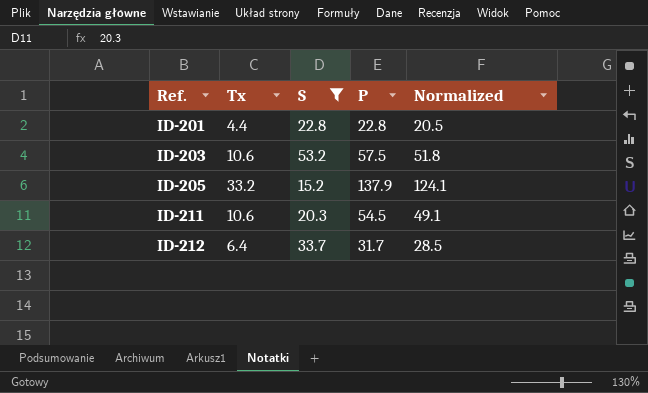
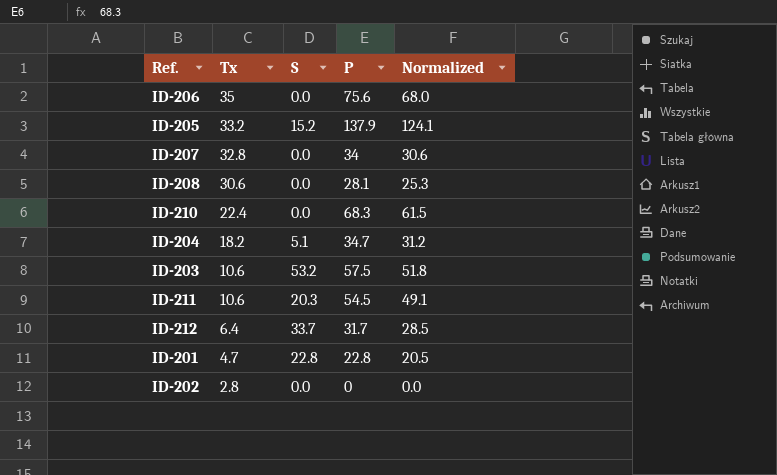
filter: S >= 15.2 -> none
row order: Ref. ascending -> Tx descending
ID-201 | Tx: 4.4 -> 4.7

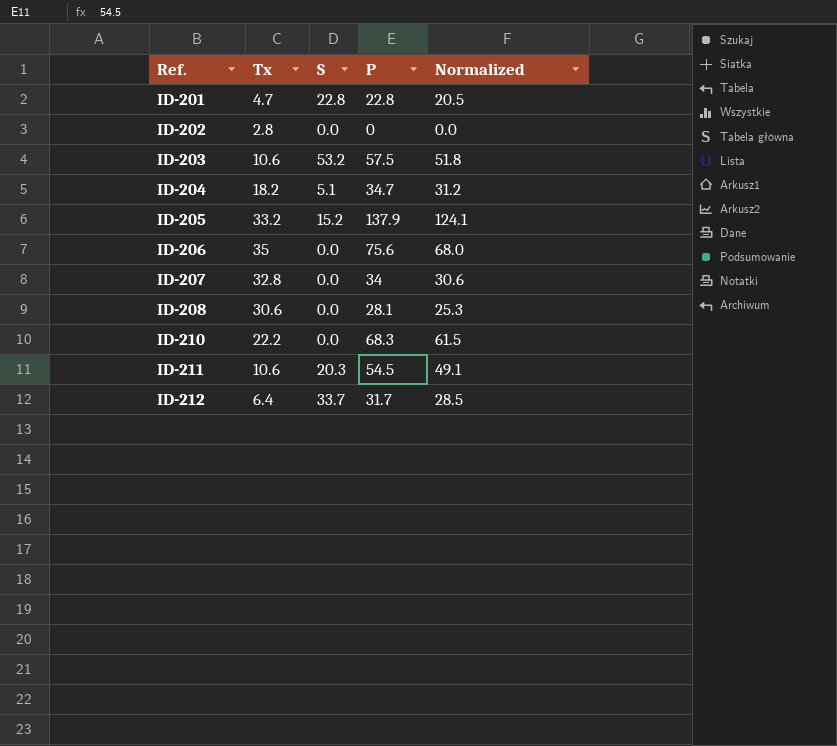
row order: Tx descending -> Ref. ascending
ID-210 | Tx: 22.4 -> 22.2

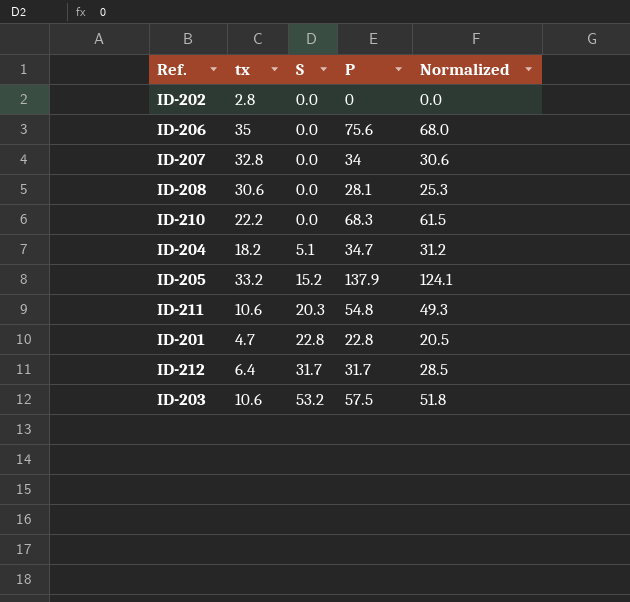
row order: Ref. ascending -> S ascending
column name: Tx -> tx
ID-211 | P: 54.5 -> 54.8
ID-211 | Normalized: 49.1 -> 49.3
ID-212 | S: 33.7 -> 31.7

